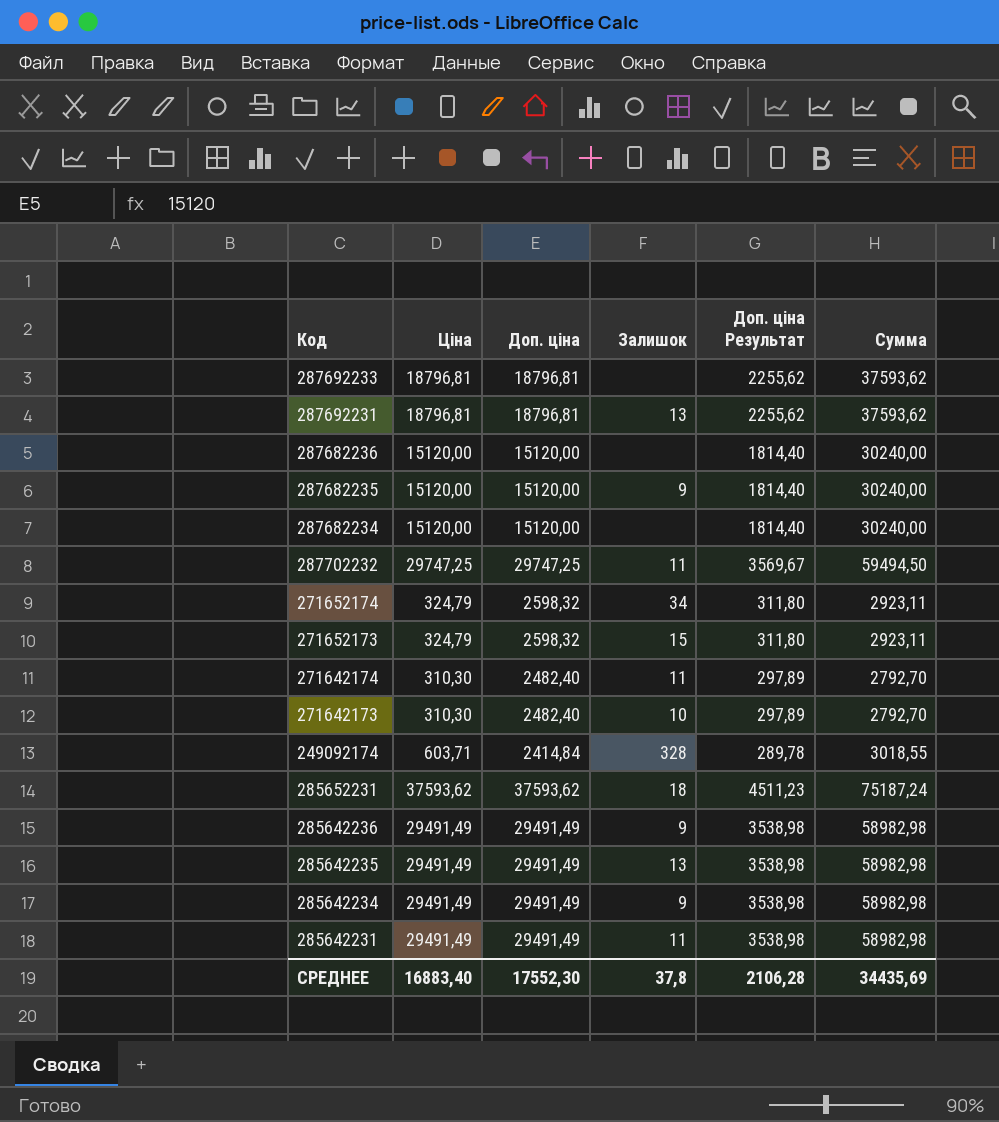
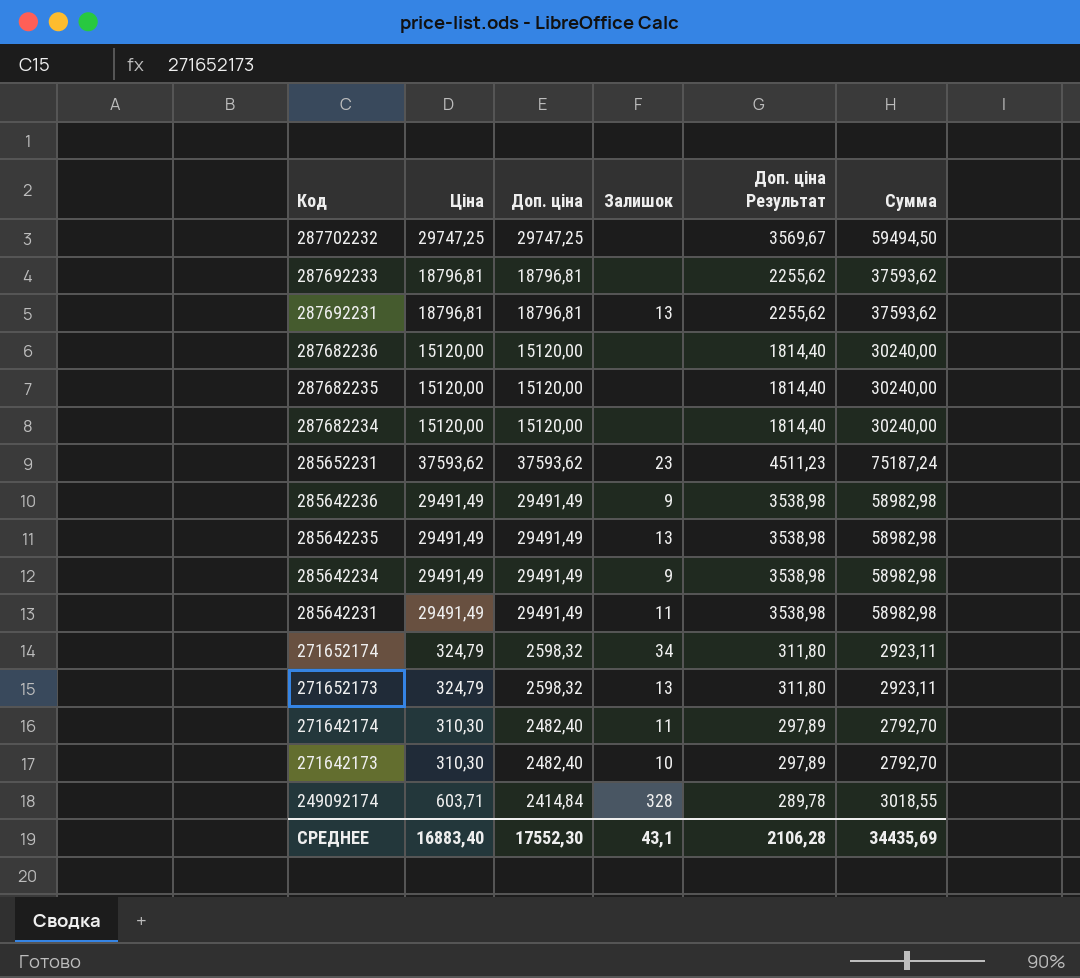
row order: none -> Код descending
287702232 | Залишок: 11 -> none
287682235 | Залишок: 9 -> none
285652231 | Залишок: 18 -> 23
271652173 | Залишок: 15 -> 13
СРЕДНЕЕ | Залишок: 37,8 -> 43,1

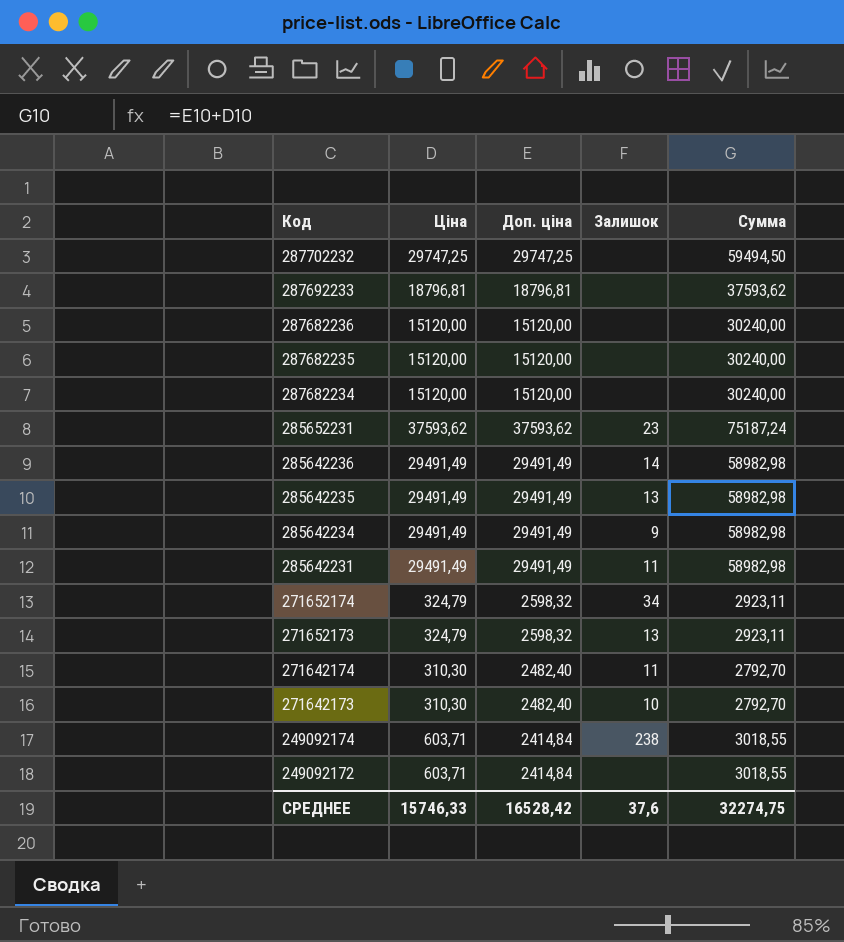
column Доп. ціна Результат | formula: [Доп. ціна] * 0,12 -> none
row 287692231: 18796,81 | 18796,81 | 13 | 2255,62 | 37593,62 -> none
285642236 | Залишок: 9 -> 14
249092174 | Залишок: 328 -> 238
row 249092172: none -> 603,71 | 2414,84 | none | 3018,55
СРЕДНЕЕ | Ціна: 16883,40 -> 15746,33
СРЕДНЕЕ | Доп. ціна: 17552,30 -> 16528,42
СРЕДНЕЕ | Залишок: 43,1 -> 37,6
СРЕДНЕЕ | Сумма: 34435,69 -> 32274,75

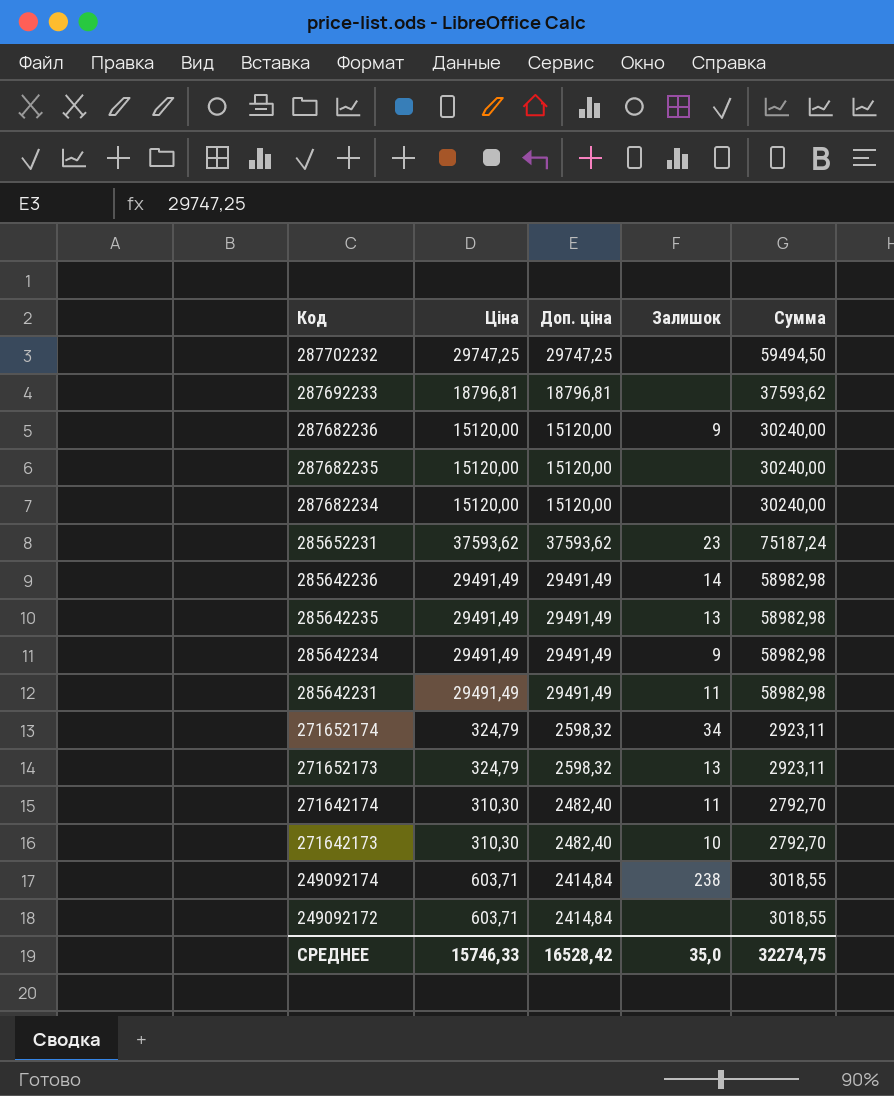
287682236 | Залишок: none -> 9
СРЕДНЕЕ | Залишок: 37,6 -> 35,0

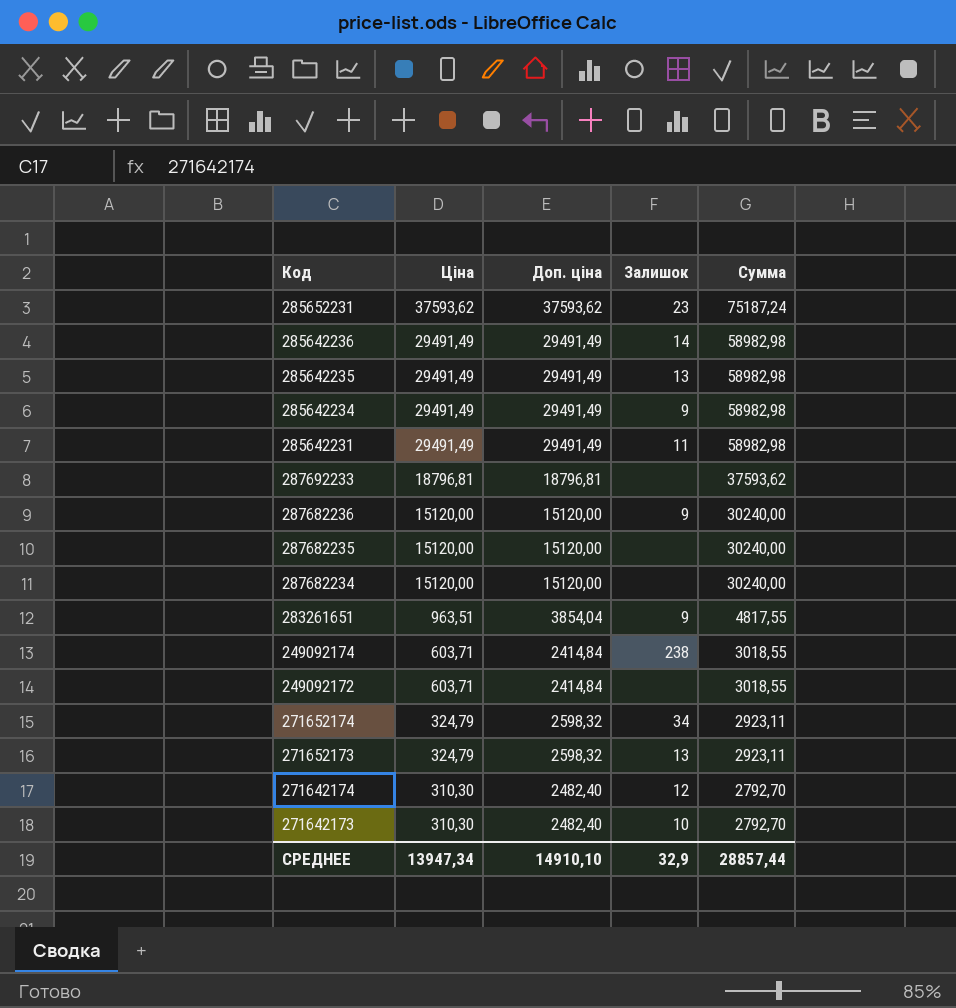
row order: Код descending -> Ціна descending
row 287702232: 29747,25 | 29747,25 | none | 59494,50 -> none
row 283261651: none -> 963,51 | 3854,04 | 9 | 4817,55
271642174 | Залишок: 11 -> 12
СРЕДНЕЕ | Ціна: 15746,33 -> 13947,34
СРЕДНЕЕ | Доп. ціна: 16528,42 -> 14910,10
СРЕДНЕЕ | Залишок: 35,0 -> 32,9
СРЕДНЕЕ | Сумма: 32274,75 -> 28857,44

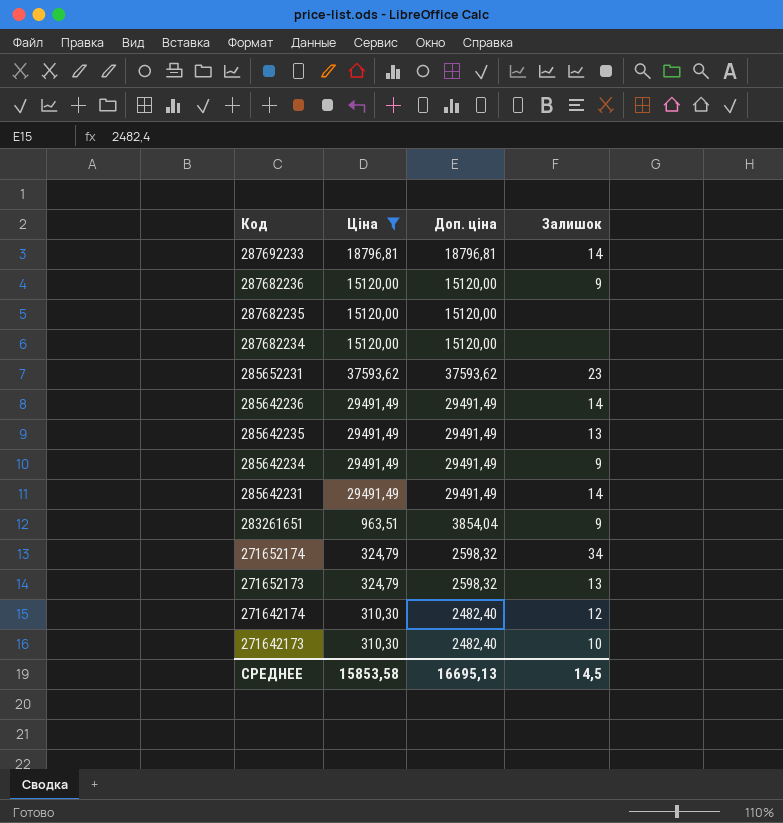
filter: none -> Ціна != 603,71
row order: Ціна descending -> Код descending
column Сумма | formula: [Ціна] + [Доп. ціна] -> none
287692233 | Залишок: none -> 14
285642231 | Залишок: 11 -> 14
СРЕДНЕЕ | Ціна: 13947,34 -> 15853,58
СРЕДНЕЕ | Доп. ціна: 14910,10 -> 16695,13
СРЕДНЕЕ | Залишок: 32,9 -> 14,5

